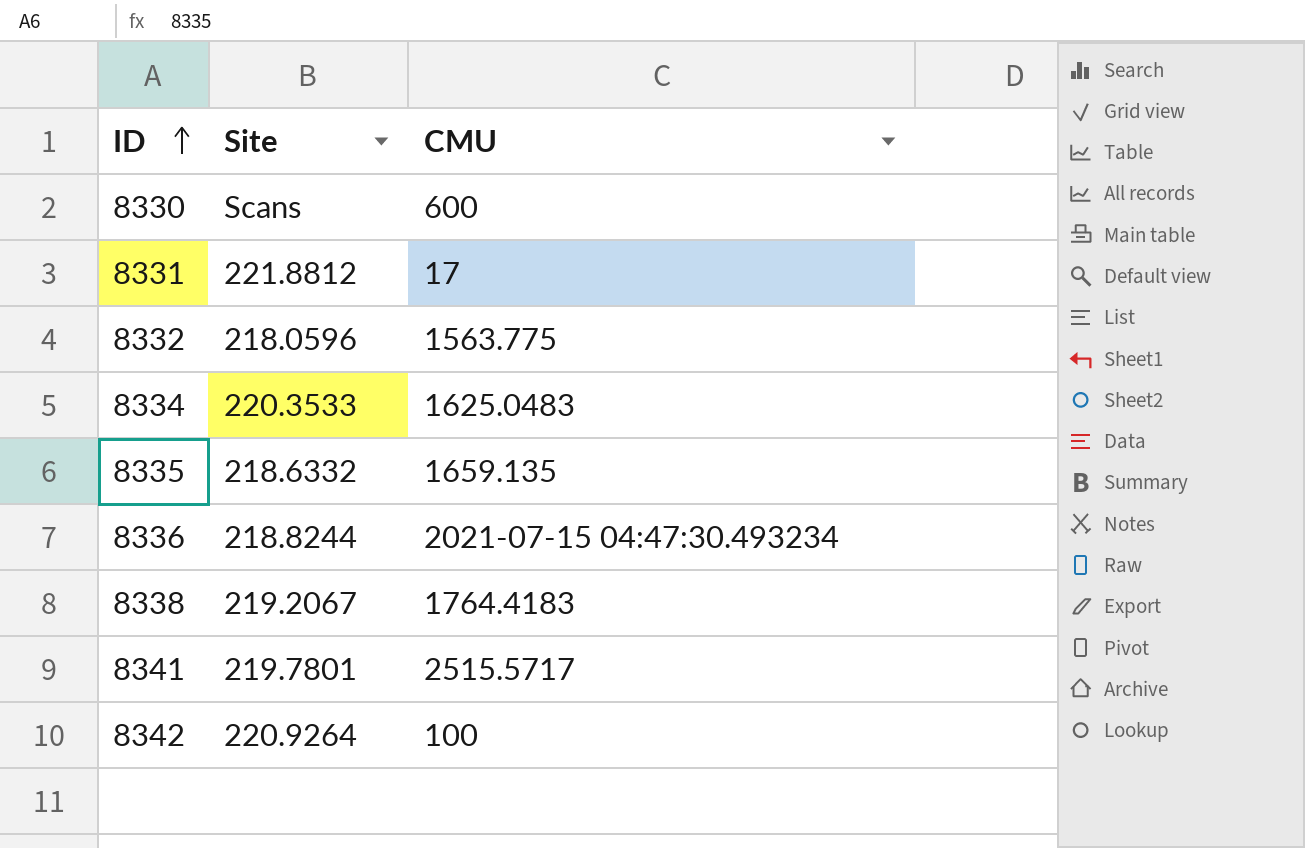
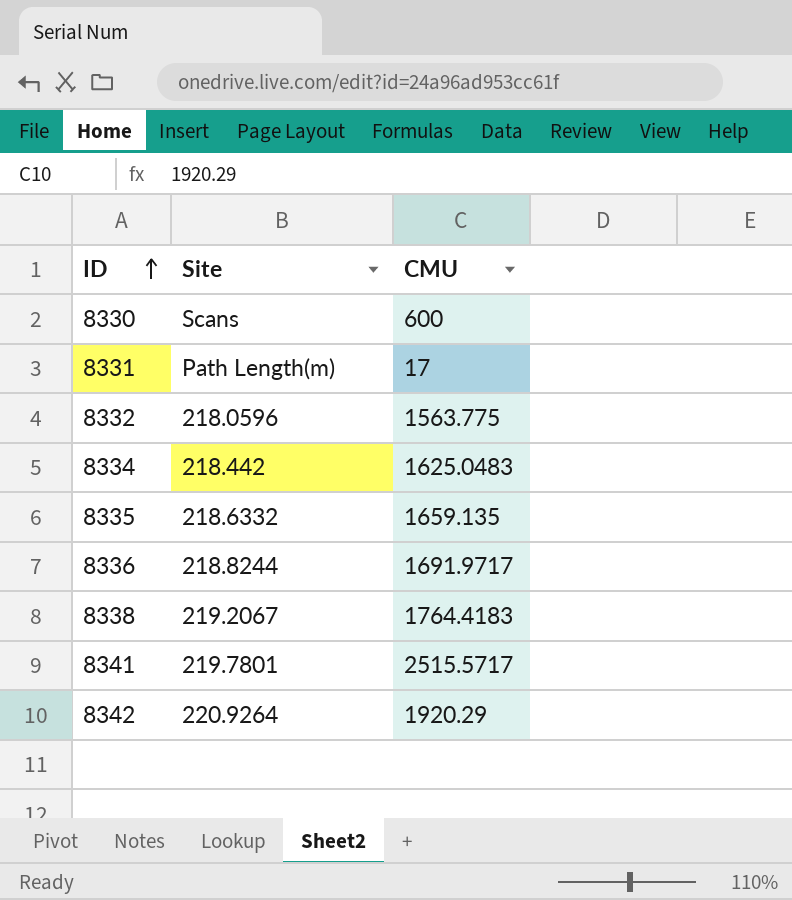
8331 | Site: 221.8812 -> Path Length(m)
8334 | Site: 220.3533 -> 218.442
8336 | CMU: 2021-07-15 04:47:30.493234 -> 1691.9717
8342 | CMU: 100 -> 1920.29

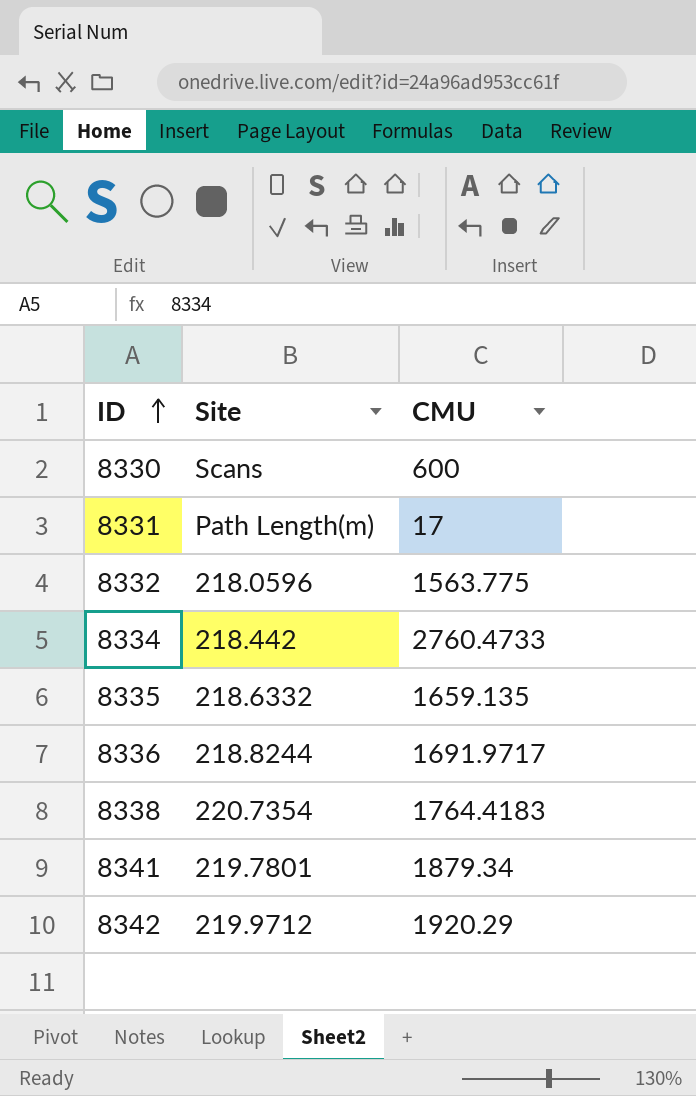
8334 | CMU: 1625.0483 -> 2760.4733
8338 | Site: 219.2067 -> 220.7354
8341 | CMU: 2515.5717 -> 1879.34
8342 | Site: 220.9264 -> 219.9712

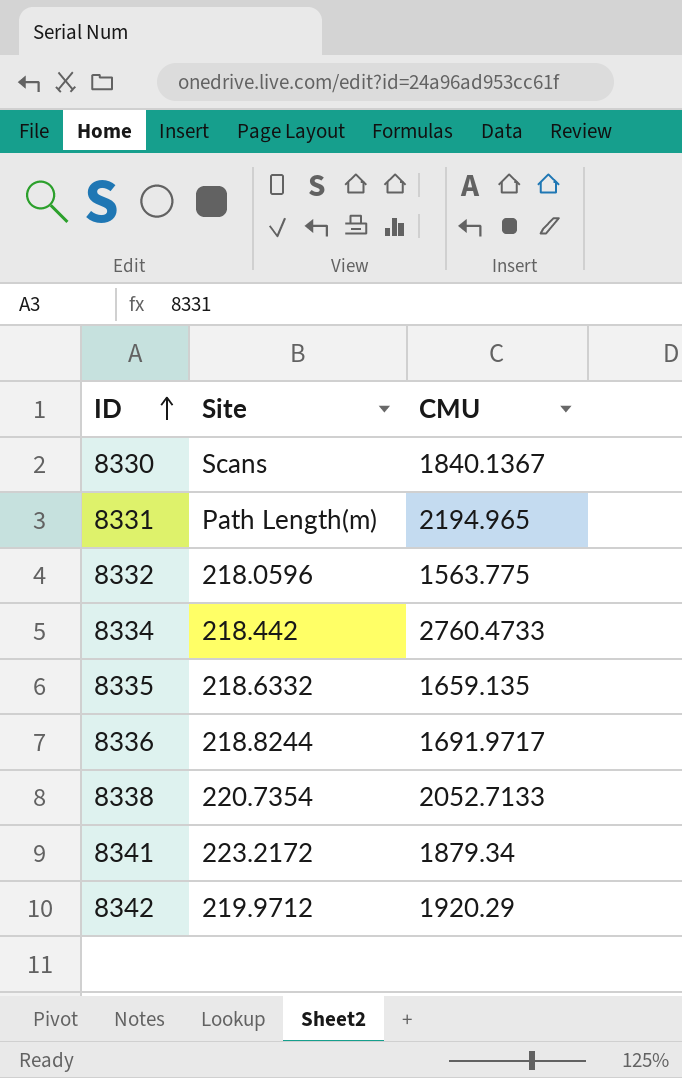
8330 | CMU: 600 -> 1840.1367
8331 | CMU: 17 -> 2194.965
8338 | CMU: 1764.4183 -> 2052.7133
8341 | Site: 219.7801 -> 223.2172

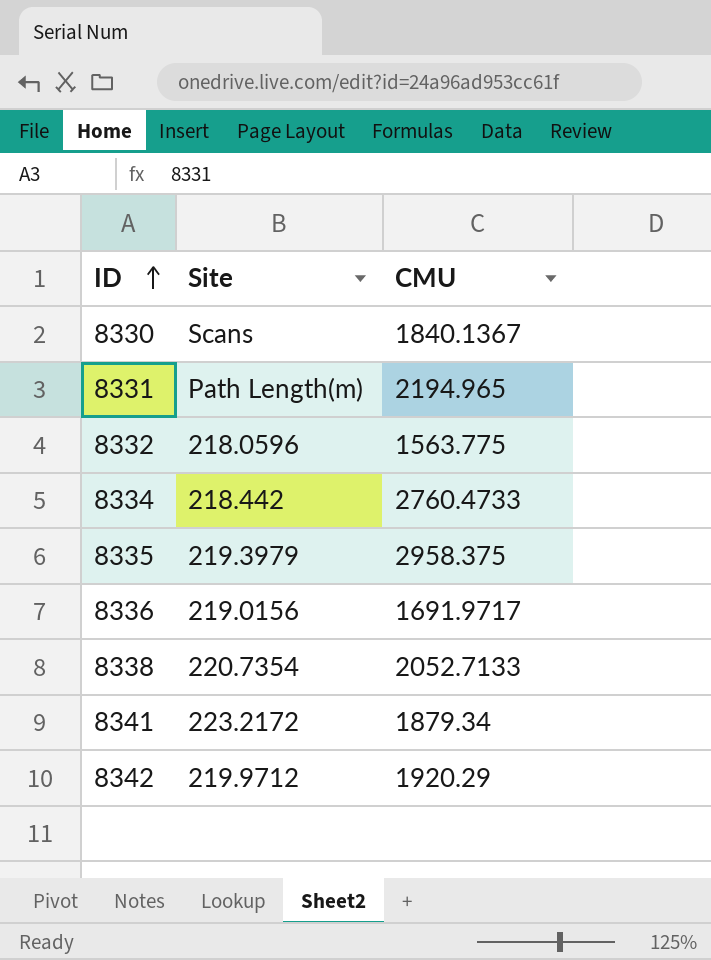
8335 | Site: 218.6332 -> 219.3979
8335 | CMU: 1659.135 -> 2958.375
8336 | Site: 218.8244 -> 219.0156

